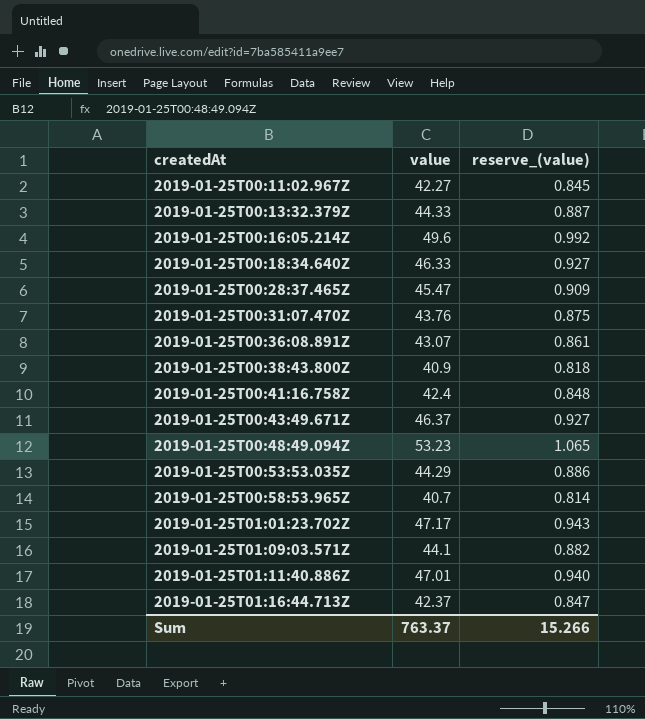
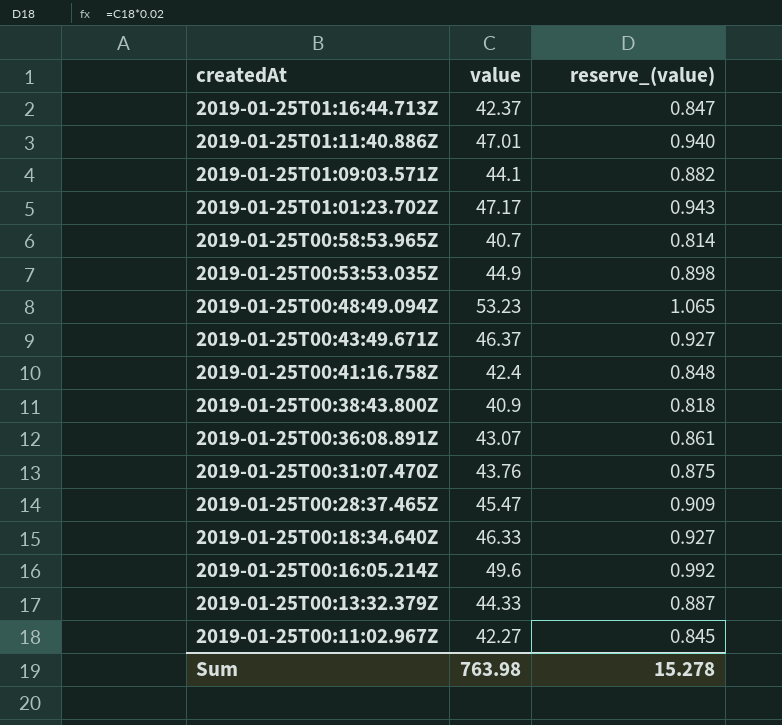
row order: createdAt ascending -> createdAt descending
2019-01-25T00:53:53.035Z | value: 44.29 -> 44.9
2019-01-25T00:53:53.035Z | reserve_(value): 0.886 -> 0.898
Sum | value: 763.37 -> 763.98
Sum | reserve_(value): 15.266 -> 15.278

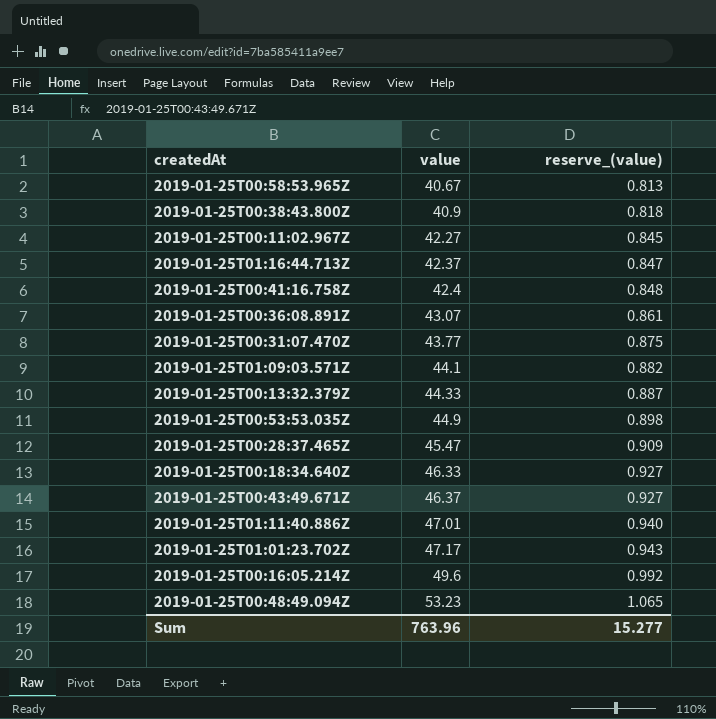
row order: createdAt descending -> value ascending
2019-01-25T00:58:53.965Z | value: 40.7 -> 40.67
2019-01-25T00:58:53.965Z | reserve_(value): 0.814 -> 0.813
2019-01-25T00:31:07.470Z | value: 43.76 -> 43.77
Sum | value: 763.98 -> 763.96
Sum | reserve_(value): 15.278 -> 15.277

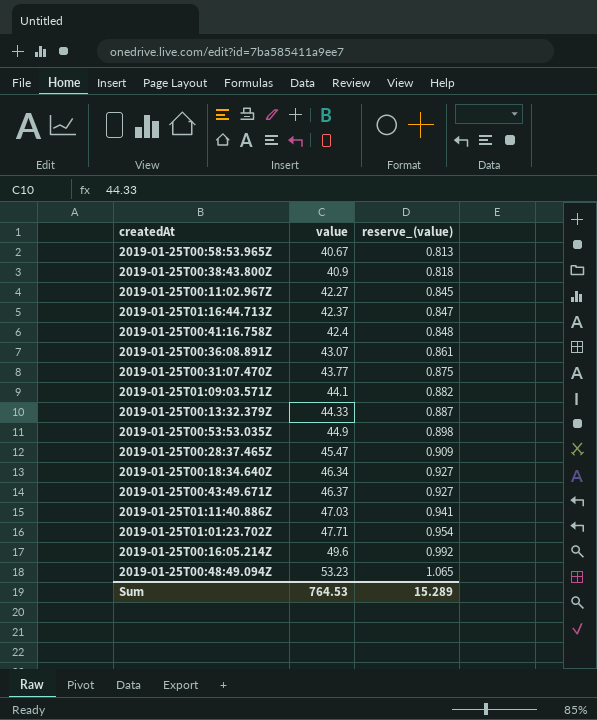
2019-01-25T00:18:34.640Z | value: 46.33 -> 46.34
2019-01-25T01:11:40.886Z | value: 47.01 -> 47.03
2019-01-25T01:11:40.886Z | reserve_(value): 0.940 -> 0.941
2019-01-25T01:01:23.702Z | value: 47.17 -> 47.71
2019-01-25T01:01:23.702Z | reserve_(value): 0.943 -> 0.954
Sum | value: 763.96 -> 764.53
Sum | reserve_(value): 15.277 -> 15.289

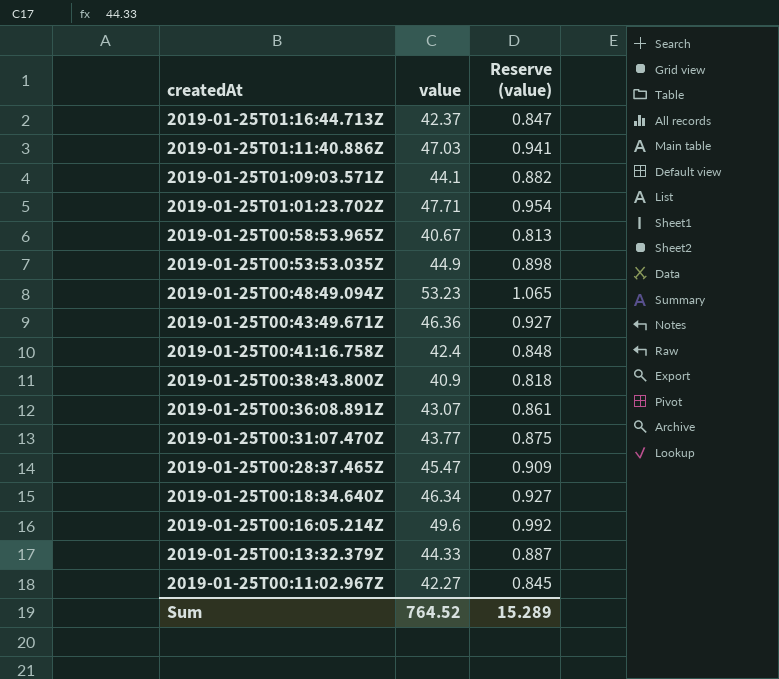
row order: value ascending -> createdAt descending
column name: reserve_(value) -> Reserve (value)
2019-01-25T00:43:49.671Z | value: 46.37 -> 46.36
Sum | value: 764.53 -> 764.52

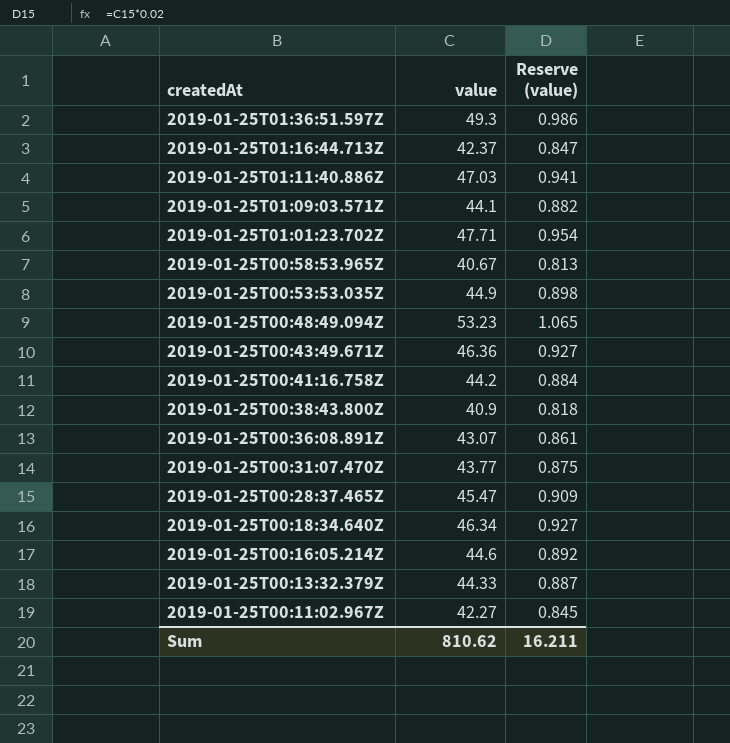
row 2019-01-25T01:36:51.597Z: none -> 49.3 | 0.986
2019-01-25T00:41:16.758Z | value: 42.4 -> 44.2
2019-01-25T00:41:16.758Z | Reserve (value): 0.848 -> 0.884
2019-01-25T00:16:05.214Z | value: 49.6 -> 44.6
2019-01-25T00:16:05.214Z | Reserve (value): 0.992 -> 0.892
Sum | value: 764.52 -> 810.62
Sum | Reserve (value): 15.289 -> 16.211

